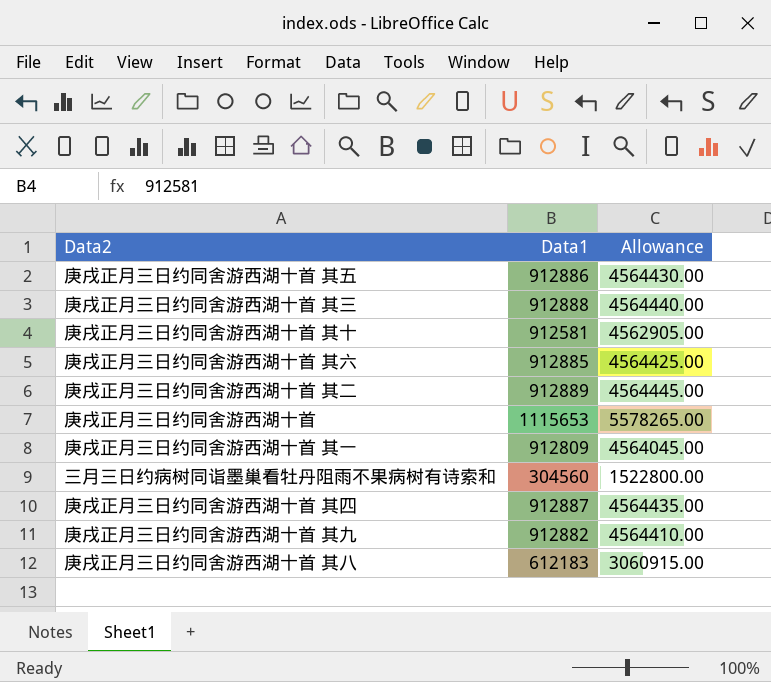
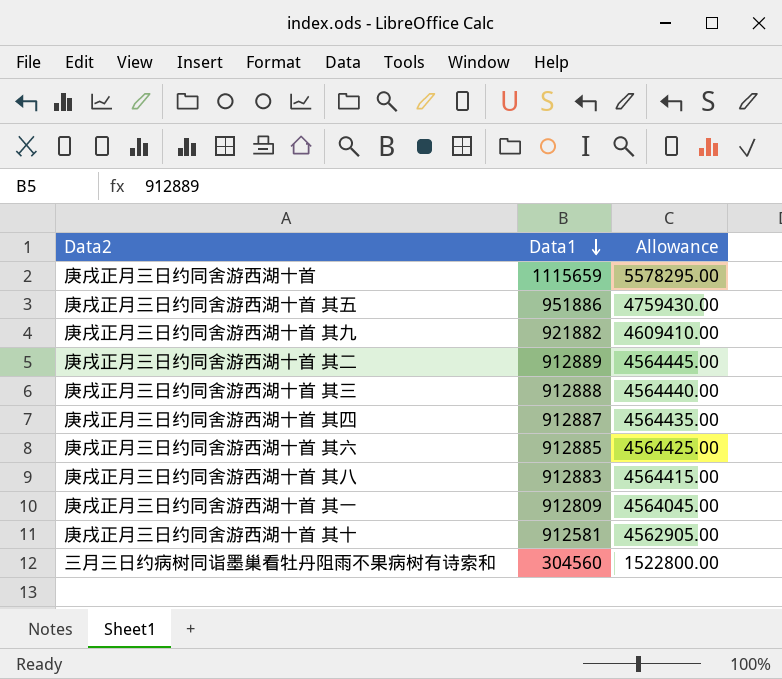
row order: none -> Data1 descending
庚戌正月三日约同舍游西湖十首 | Data1: 1115653 -> 1115659
庚戌正月三日约同舍游西湖十首 | Allowance: 5578265.00 -> 5578295.00
庚戌正月三日约同舍游西湖十首 其五 | Data1: 912886 -> 951886
庚戌正月三日约同舍游西湖十首 其五 | Allowance: 4564430.00 -> 4759430.00
庚戌正月三日约同舍游西湖十首 其九 | Data1: 912882 -> 921882
庚戌正月三日约同舍游西湖十首 其九 | Allowance: 4564410.00 -> 4609410.00
庚戌正月三日约同舍游西湖十首 其八 | Data1: 612183 -> 912883
庚戌正月三日约同舍游西湖十首 其八 | Allowance: 3060915.00 -> 4564415.00

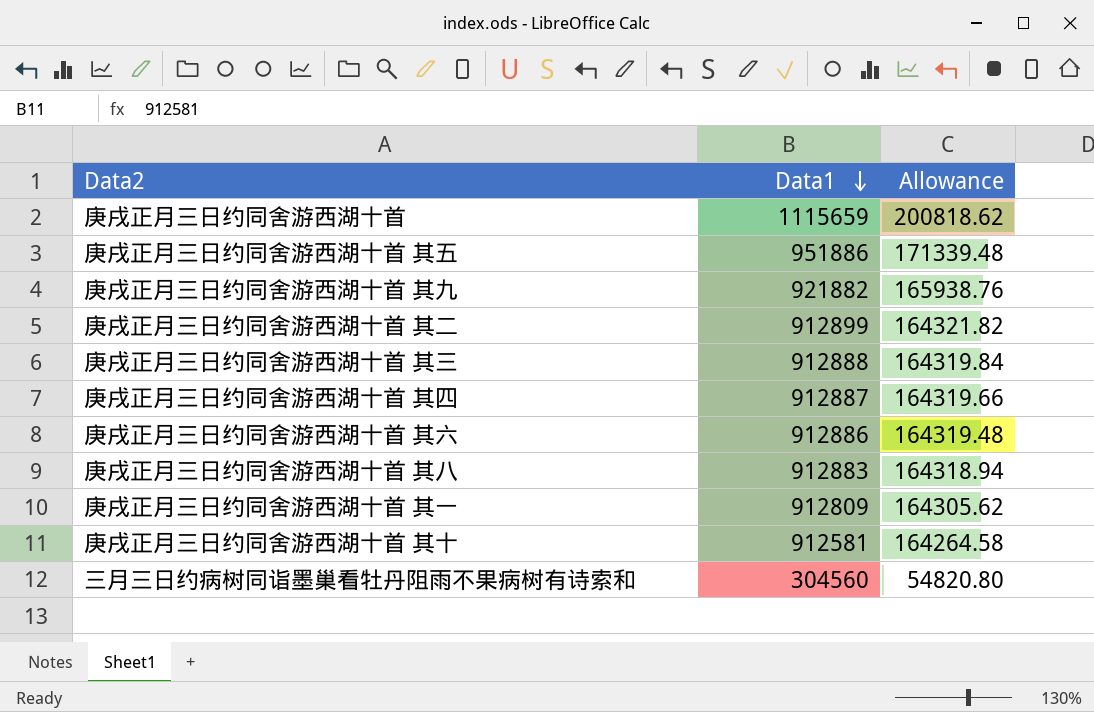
column Allowance | formula: [Data1] * 5 -> [Data1] * 0.18
庚戌正月三日约同舍游西湖十首 其二 | Data1: 912889 -> 912899
庚戌正月三日约同舍游西湖十首 其六 | Data1: 912885 -> 912886

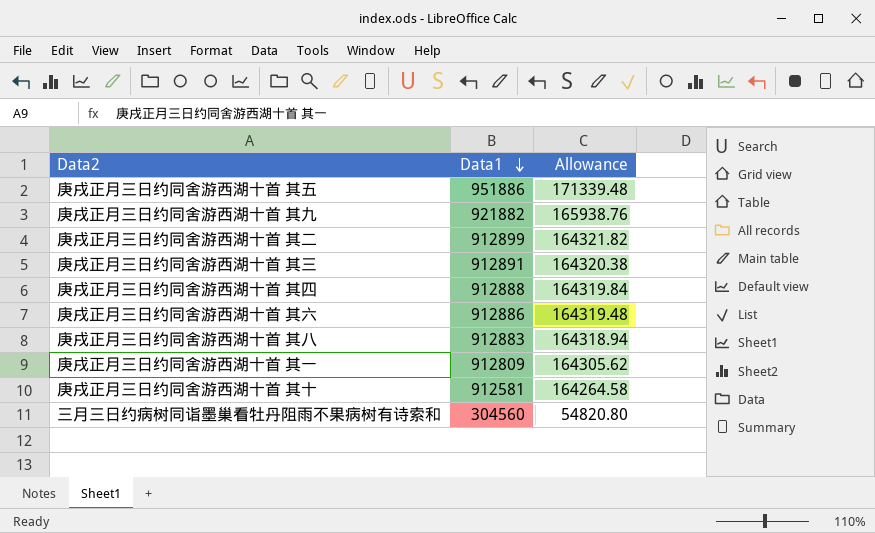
row 庚戌正月三日约同舍游西湖十首: 1115659 | 200818.62 -> none
庚戌正月三日约同舍游西湖十首 其三 | Data1: 912888 -> 912891
庚戌正月三日约同舍游西湖十首 其三 | Allowance: 164319.84 -> 164320.38
庚戌正月三日约同舍游西湖十首 其四 | Data1: 912887 -> 912888
庚戌正月三日约同舍游西湖十首 其四 | Allowance: 164319.66 -> 164319.84

